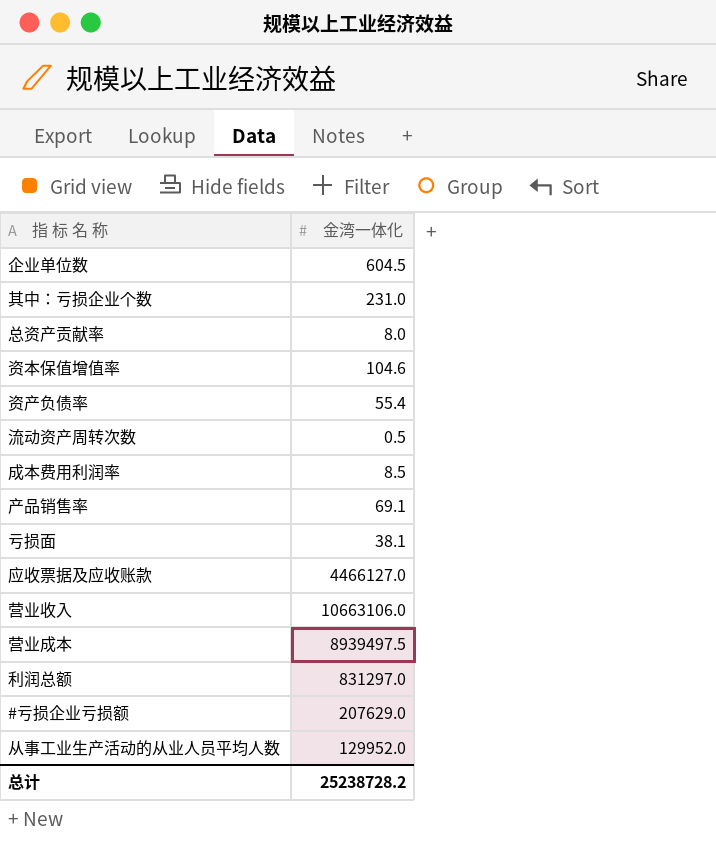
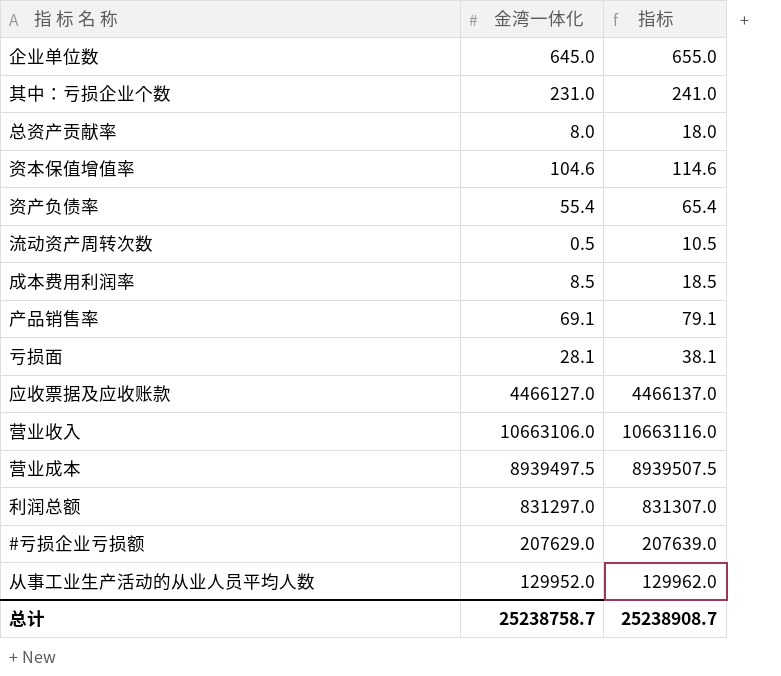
column 指标 | formula: none -> [金湾一体化] + 10
企业单位数 | 金湾一体化: 604.5 -> 645.0
亏损面 | 金湾一体化: 38.1 -> 28.1
总计 | 金湾一体化: 25238728.2 -> 25238758.7

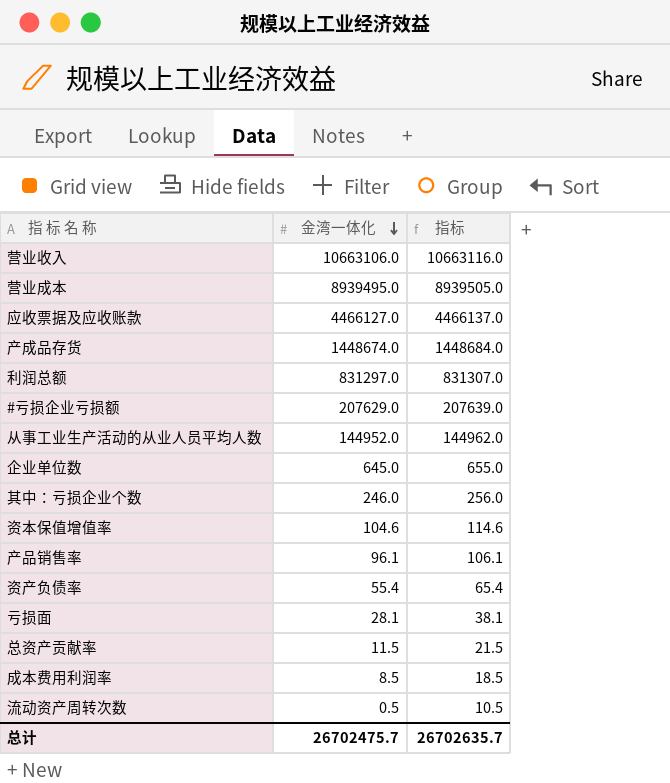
row order: none -> 金湾一体化 descending
营业成本 | 金湾一体化: 8939497.5 -> 8939495.0
营业成本 | 指标: 8939507.5 -> 8939505.0
row 产成品存货: none -> 1448674.0 | 1448684.0
从事工业生产活动的从业人员平均人数 | 金湾一体化: 129952.0 -> 144952.0
从事工业生产活动的从业人员平均人数 | 指标: 129962.0 -> 144962.0
其中：亏损企业个数 | 金湾一体化: 231.0 -> 246.0
其中：亏损企业个数 | 指标: 241.0 -> 256.0
产品销售率 | 金湾一体化: 69.1 -> 96.1
产品销售率 | 指标: 79.1 -> 106.1
总资产贡献率 | 金湾一体化: 8.0 -> 11.5
总资产贡献率 | 指标: 18.0 -> 21.5
总计 | 金湾一体化: 25238758.7 -> 26702475.7
总计 | 指标: 25238908.7 -> 26702635.7

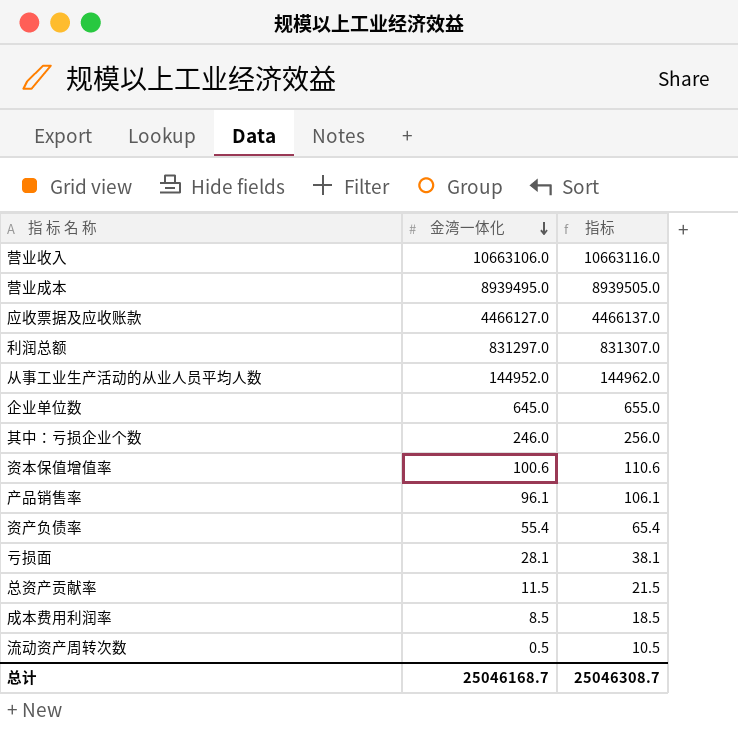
row 产成品存货: 1448674.0 | 1448684.0 -> none
row #亏损企业亏损额: 207629.0 | 207639.0 -> none
资本保值增值率 | 金湾一体化: 104.6 -> 100.6
资本保值增值率 | 指标: 114.6 -> 110.6
总计 | 金湾一体化: 26702475.7 -> 25046168.7
总计 | 指标: 26702635.7 -> 25046308.7

